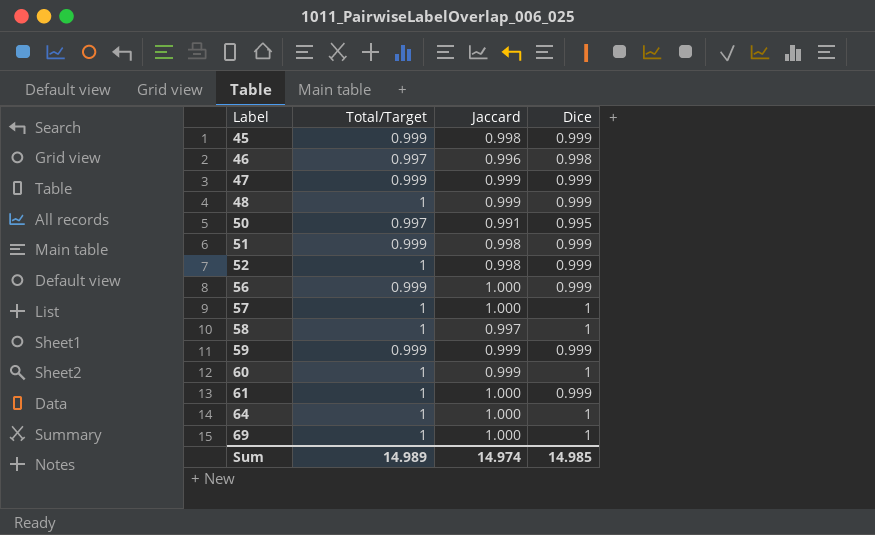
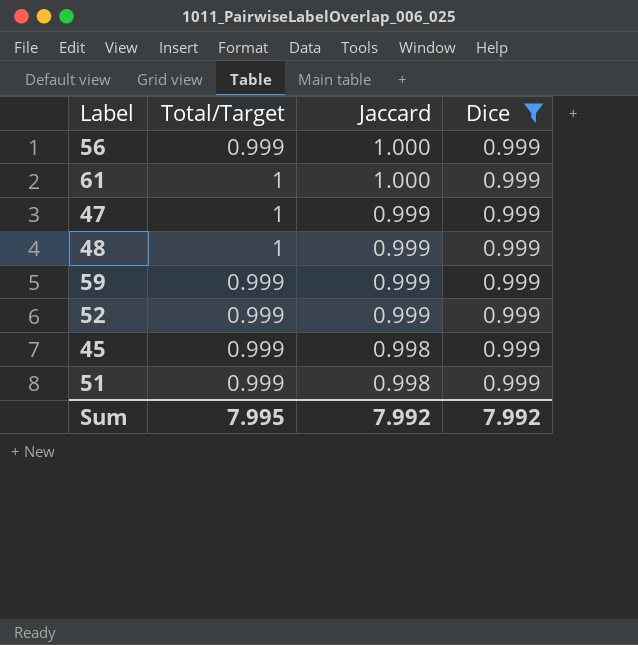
filter: none -> Dice = 0.999
row order: Label ascending -> Jaccard descending
47 | Total/Target: 0.999 -> 1
52 | Total/Target: 1 -> 0.999
52 | Jaccard: 0.998 -> 0.999
Sum | Total/Target: 14.989 -> 7.995
Sum | Jaccard: 14.974 -> 7.992
Sum | Dice: 14.985 -> 7.992

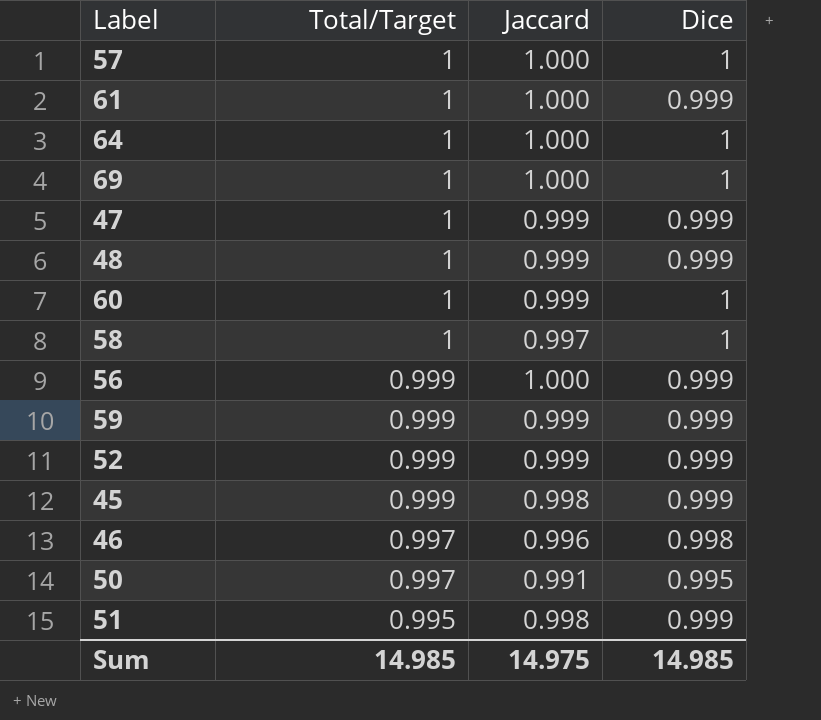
filter: Dice = 0.999 -> none
row order: Jaccard descending -> Total/Target descending
51 | Total/Target: 0.999 -> 0.995
Sum | Total/Target: 7.995 -> 14.985
Sum | Jaccard: 7.992 -> 14.975
Sum | Dice: 7.992 -> 14.985

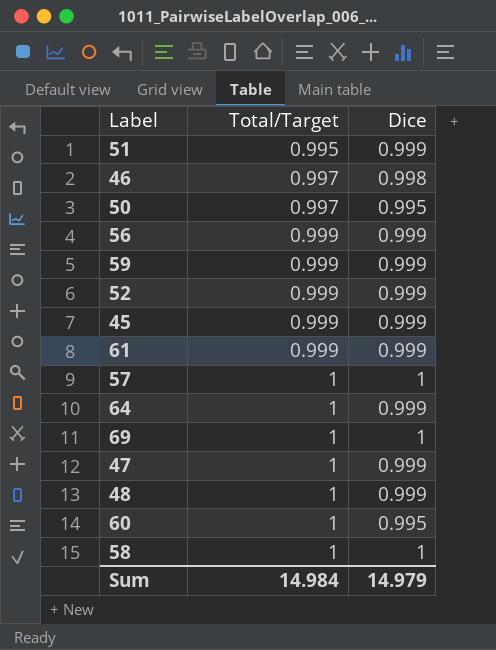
row order: Total/Target descending -> Total/Target ascending
column Jaccard | position: 3 -> none
61 | Total/Target: 1 -> 0.999
64 | Dice: 1 -> 0.999
60 | Dice: 1 -> 0.995
Sum | Total/Target: 14.985 -> 14.984
Sum | Dice: 14.985 -> 14.979

